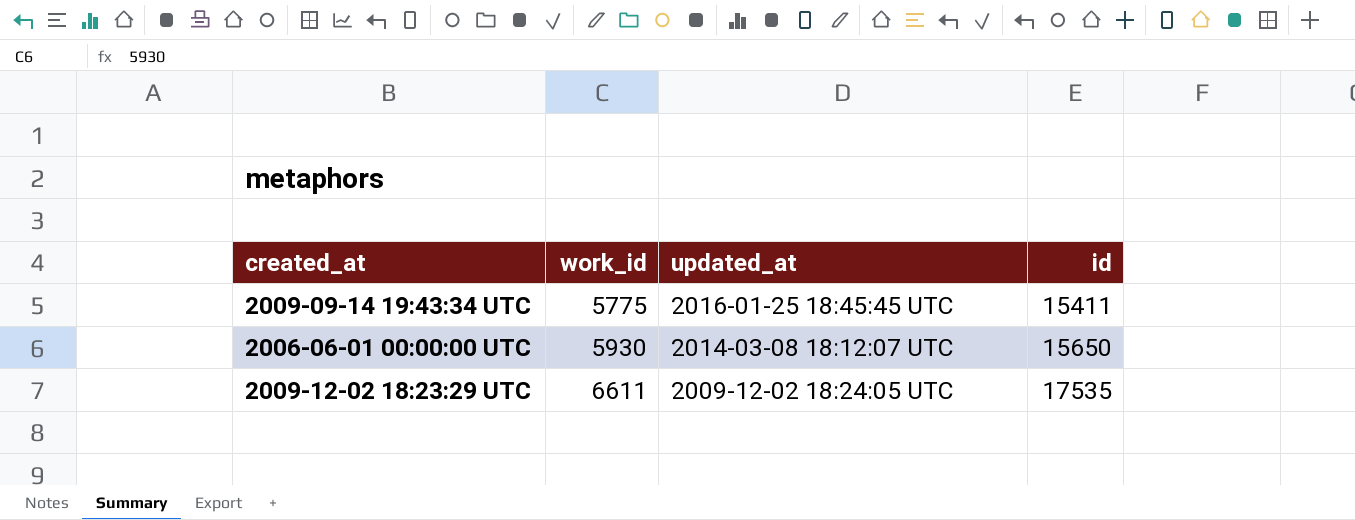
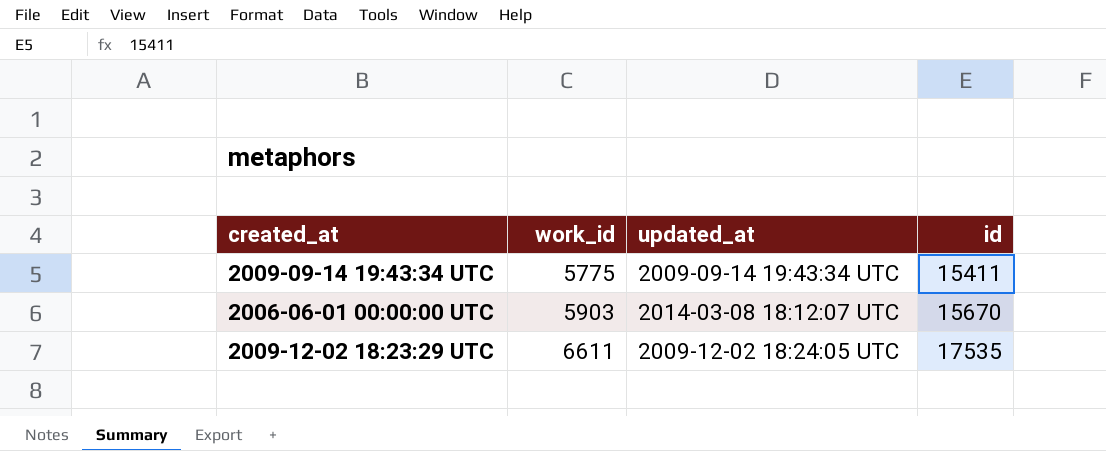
2009-09-14 19:43:34 UTC | updated_at: 2016-01-25 18:45:45 UTC -> 2009-09-14 19:43:34 UTC
2006-06-01 00:00:00 UTC | work_id: 5930 -> 5903
2006-06-01 00:00:00 UTC | id: 15650 -> 15670

